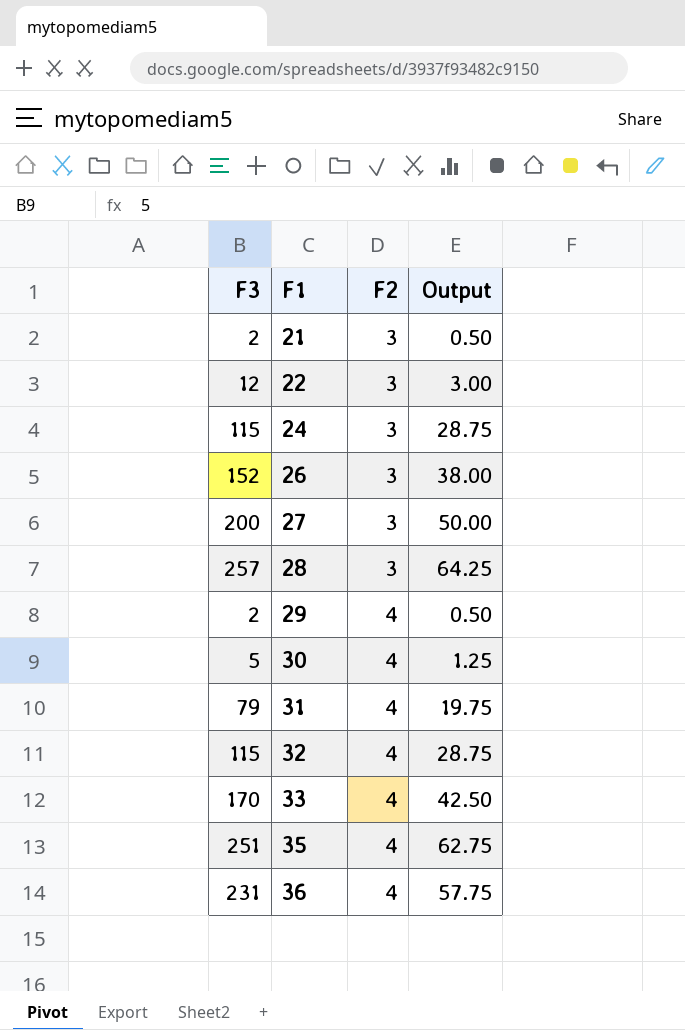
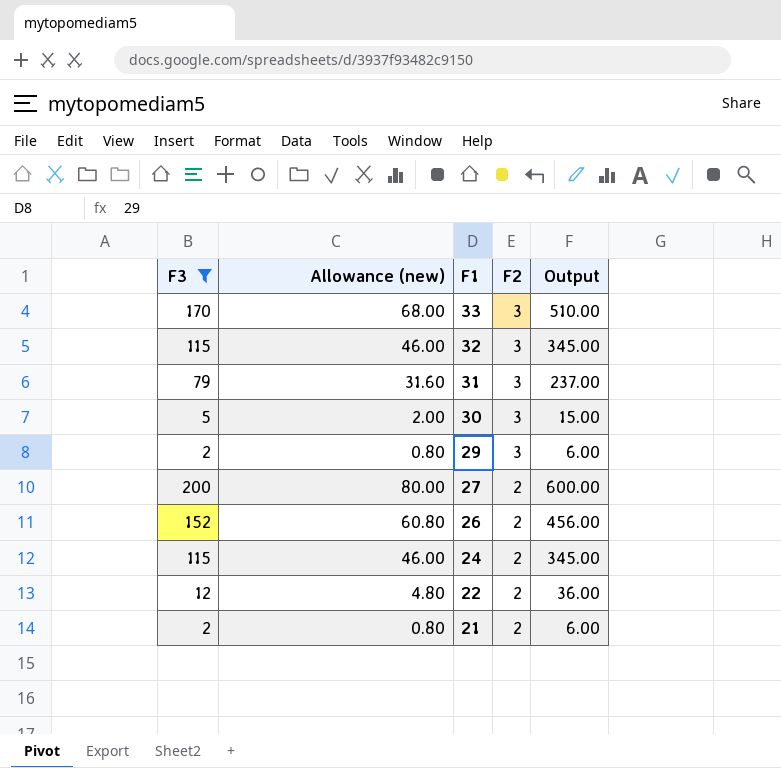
filter: none -> F3 <= 200
row order: F1 ascending -> F1 descending
column Allowance (new) | formula: none -> [F3] * 0.4
column Output | formula: [F3] * 0.25 -> [F3] * 3
33 | F2: 4 -> 3
32 | F2: 4 -> 3
31 | F2: 4 -> 3
30 | F2: 4 -> 3
29 | F2: 4 -> 3
27 | F2: 3 -> 2
26 | F2: 3 -> 2
24 | F2: 3 -> 2
22 | F2: 3 -> 2
21 | F2: 3 -> 2

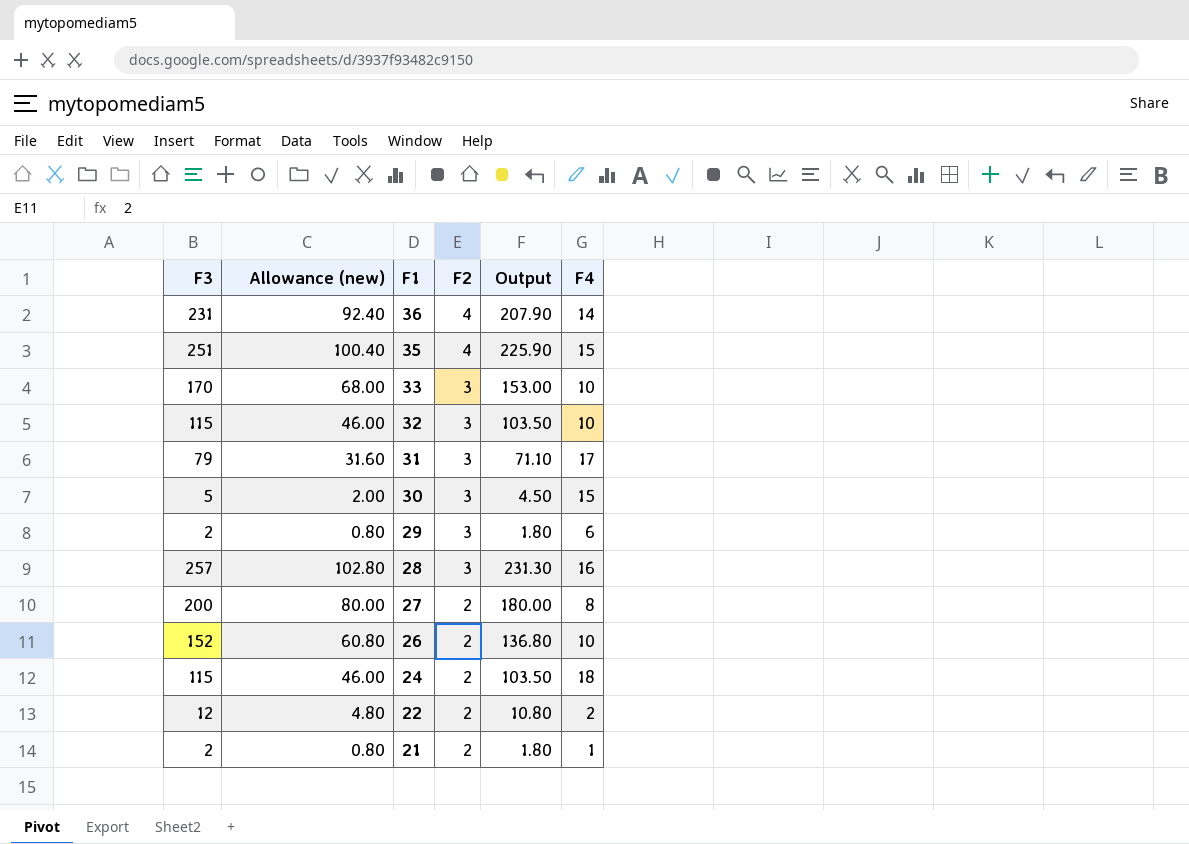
filter: F3 <= 200 -> none
column Output | formula: [F3] * 3 -> [F3] * 0.9
column F4 | position: none -> 6

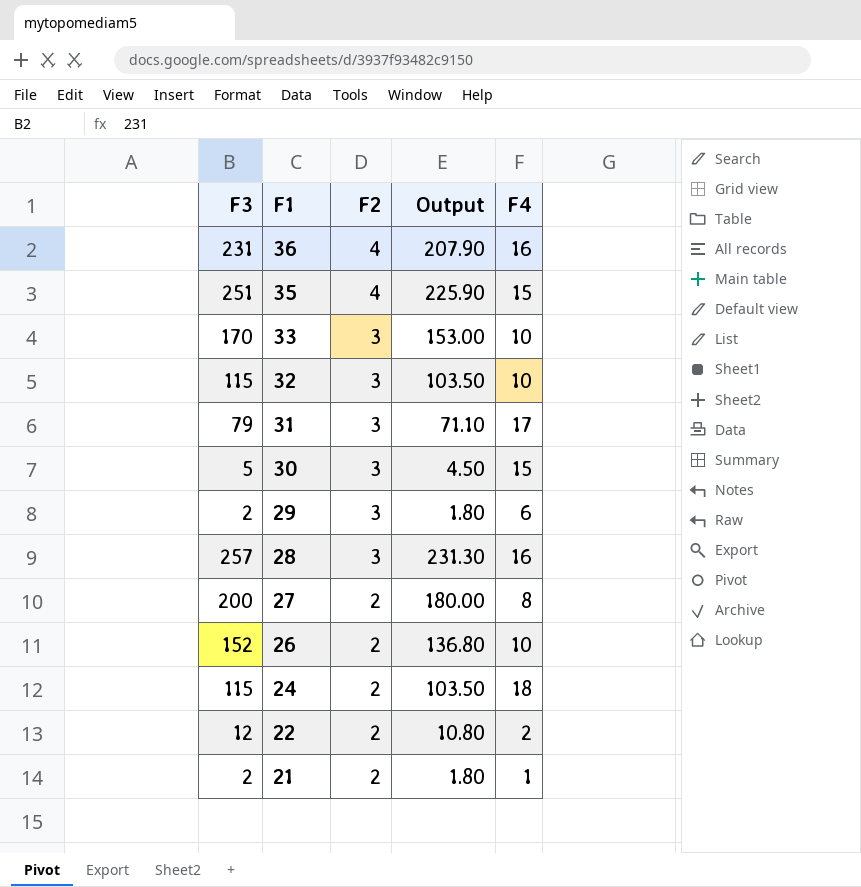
column Allowance (new) | formula: [F3] * 0.4 -> none
36 | F4: 14 -> 16

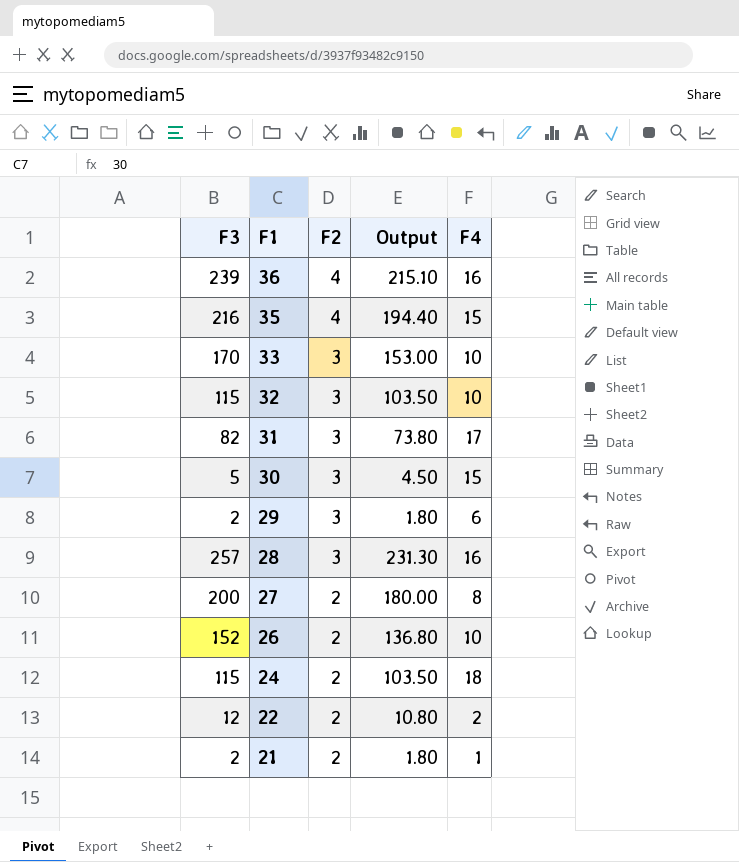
36 | F3: 231 -> 239
36 | Output: 207.90 -> 215.10
35 | F3: 251 -> 216
35 | Output: 225.90 -> 194.40
31 | F3: 79 -> 82
31 | Output: 71.10 -> 73.80

